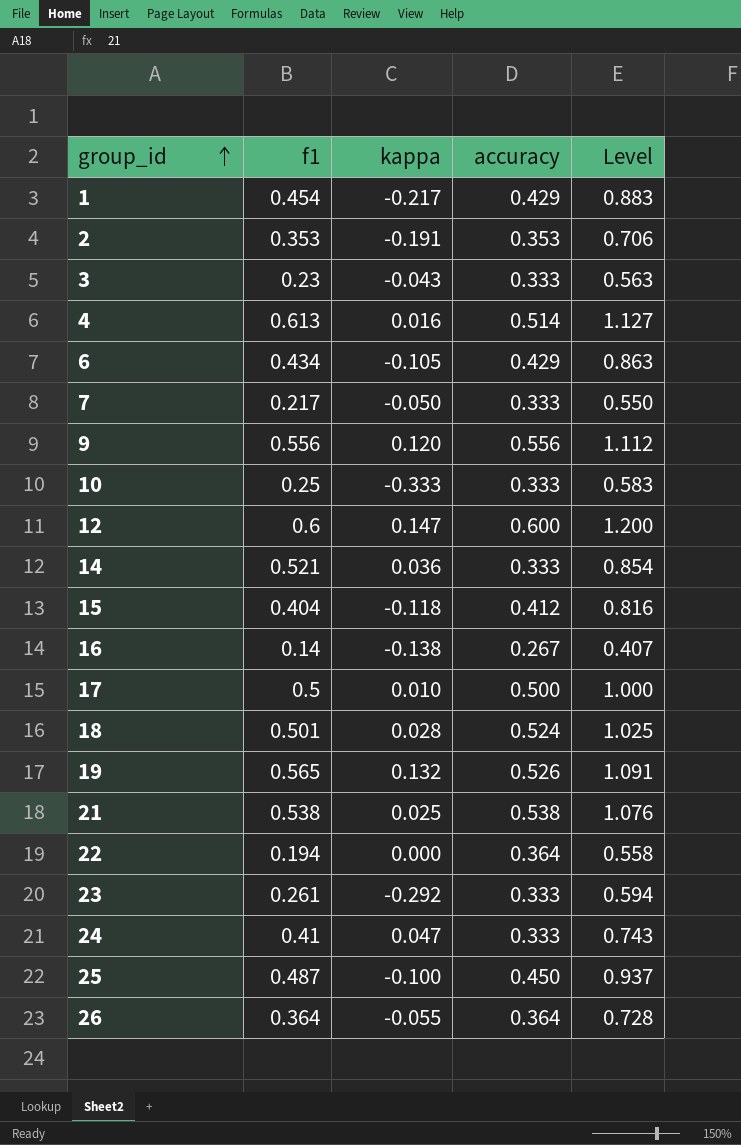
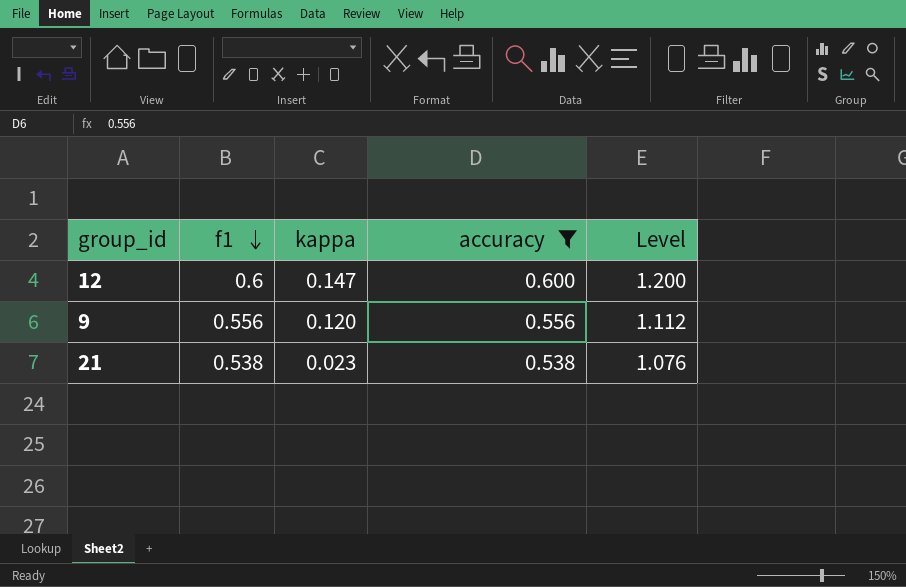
filter: none -> accuracy >= 0.538
row order: group_id ascending -> f1 descending
21 | kappa: 0.025 -> 0.023

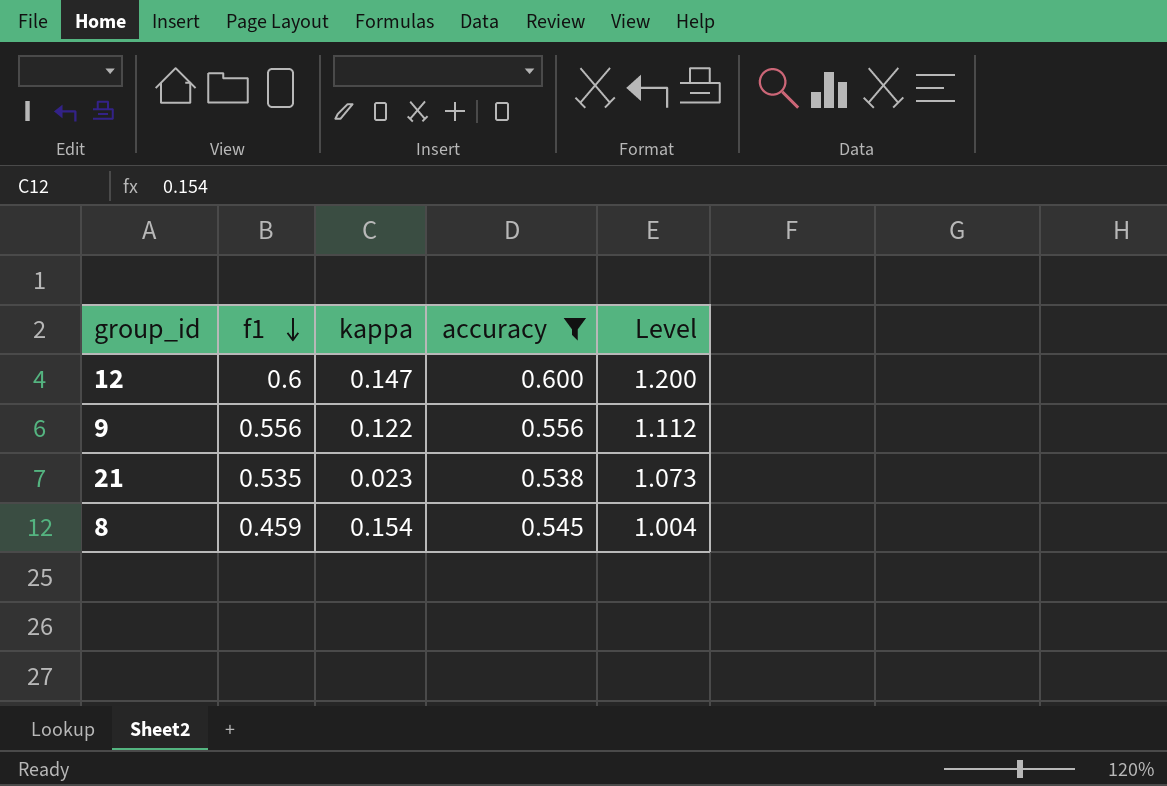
9 | kappa: 0.120 -> 0.122
21 | f1: 0.538 -> 0.535
21 | Level: 1.076 -> 1.073
row 8: none -> 0.459 | 0.154 | 0.545 | 1.004

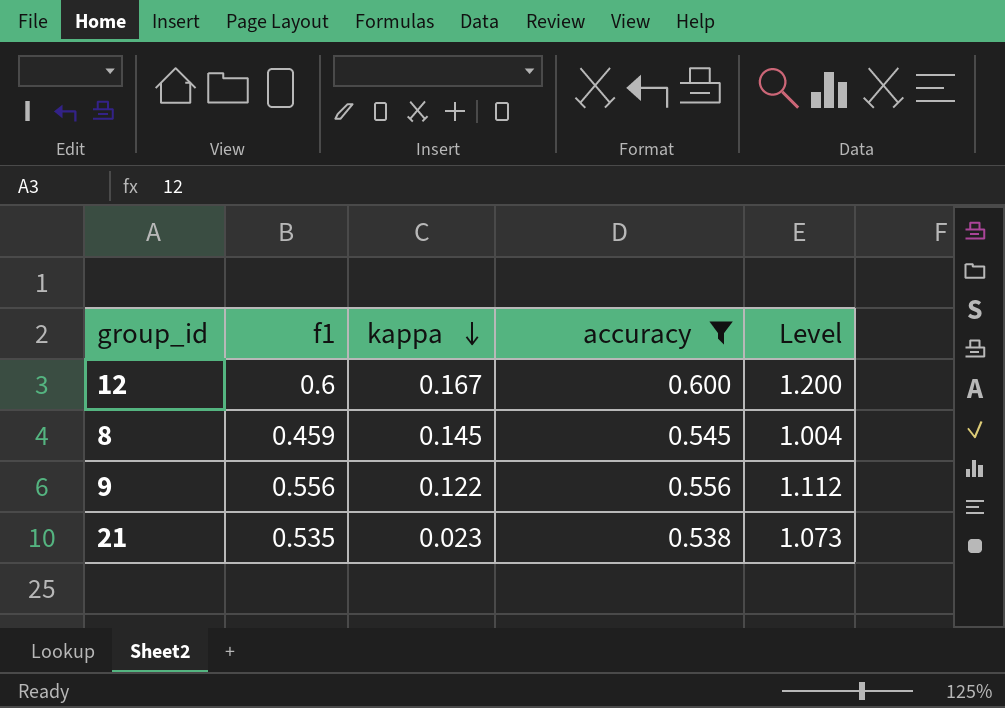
row order: f1 descending -> kappa descending
12 | kappa: 0.147 -> 0.167
8 | kappa: 0.154 -> 0.145

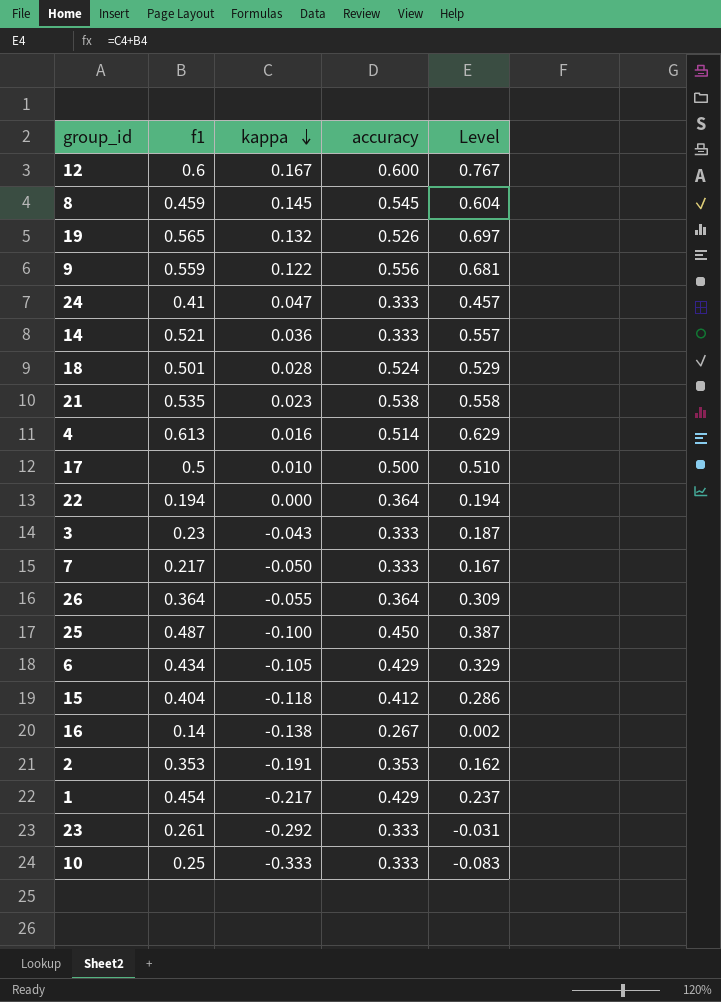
filter: accuracy >= 0.538 -> none
column Level | formula: [f1] + [accuracy] -> [f1] + [kappa]
9 | f1: 0.556 -> 0.559

